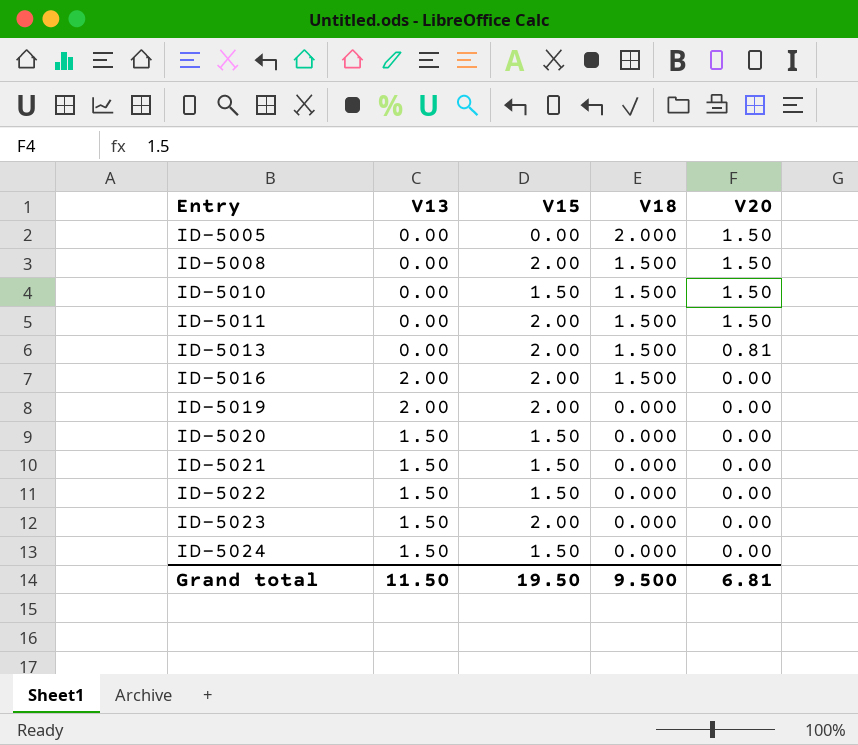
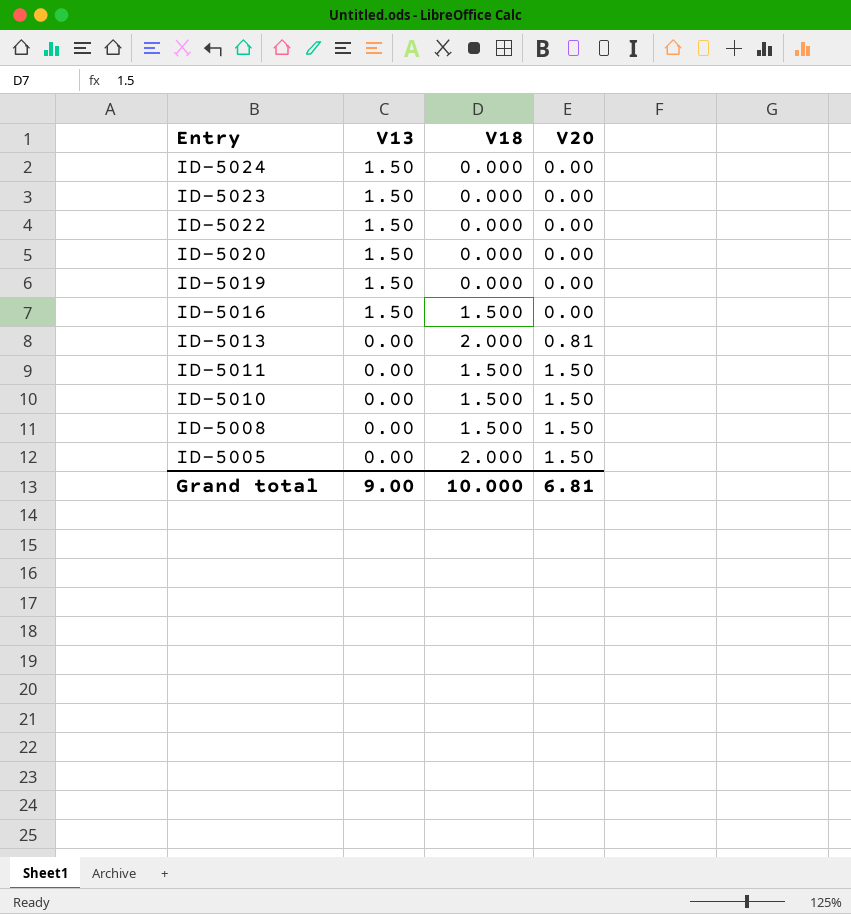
row order: Entry ascending -> Entry descending
column V15 | position: 3 -> none
row ID-5021: 1.50 | 1.50 | 0.000 | 0.00 -> none
ID-5019 | V13: 2.00 -> 1.50
ID-5016 | V13: 2.00 -> 1.50
ID-5013 | V18: 1.500 -> 2.000
Grand total | V13: 11.50 -> 9.00
Grand total | V18: 9.500 -> 10.000

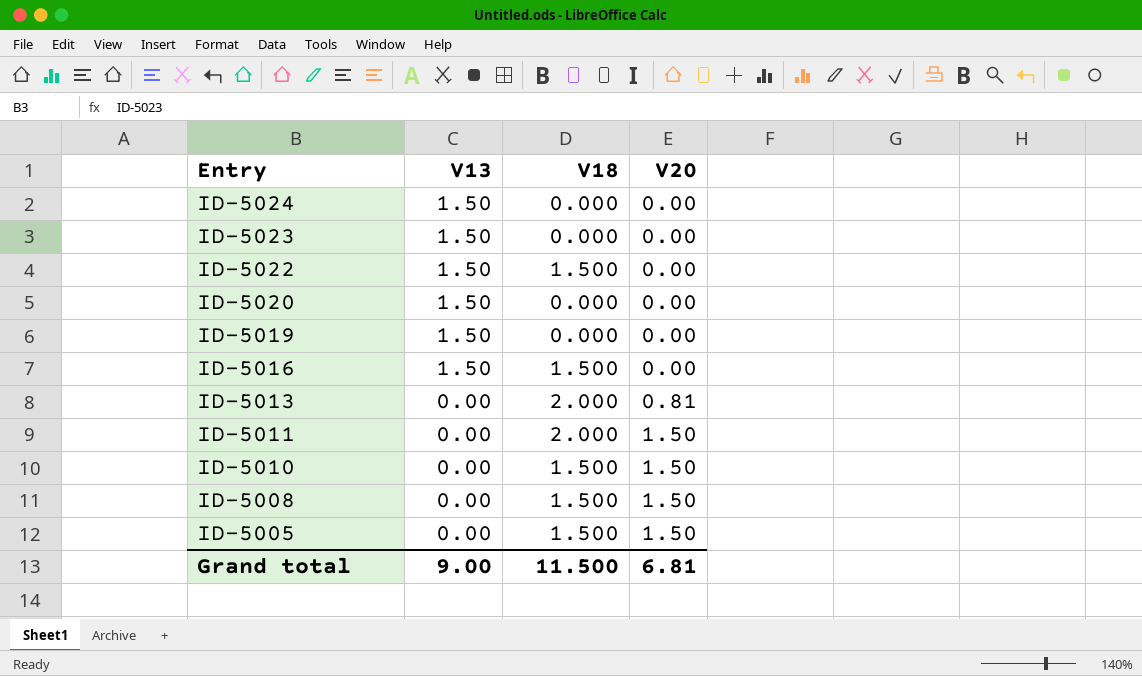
ID-5022 | V18: 0.000 -> 1.500
ID-5011 | V18: 1.500 -> 2.000
ID-5005 | V18: 2.000 -> 1.500
Grand total | V18: 10.000 -> 11.500

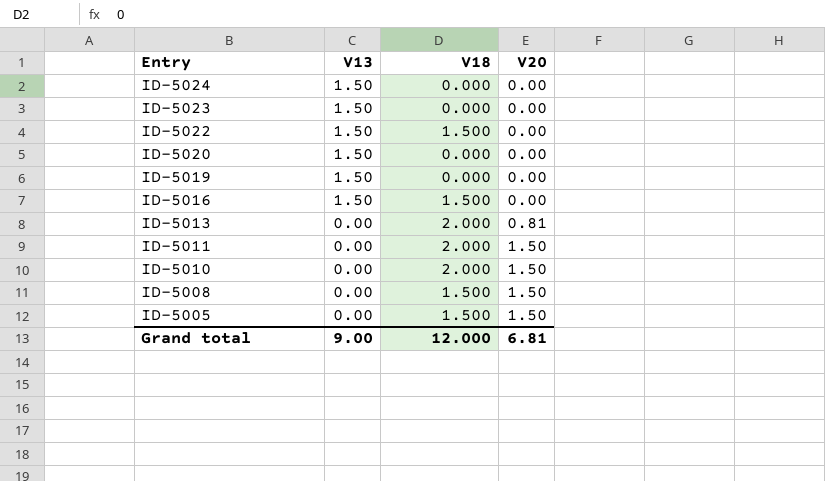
ID-5010 | V18: 1.500 -> 2.000
Grand total | V18: 11.500 -> 12.000

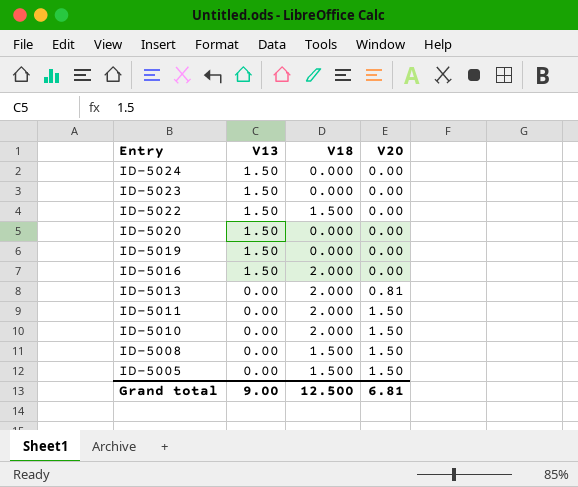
ID-5016 | V18: 1.500 -> 2.000
Grand total | V18: 12.000 -> 12.500

